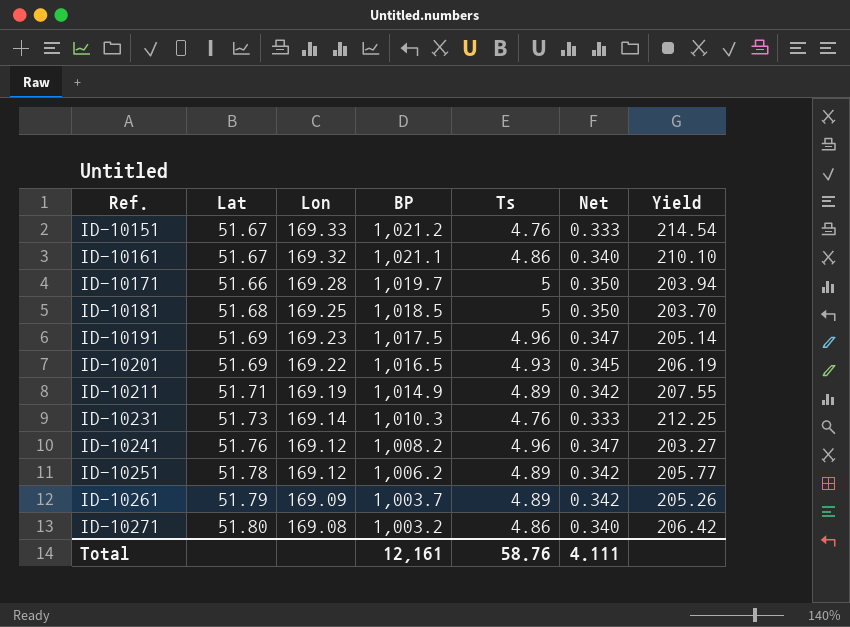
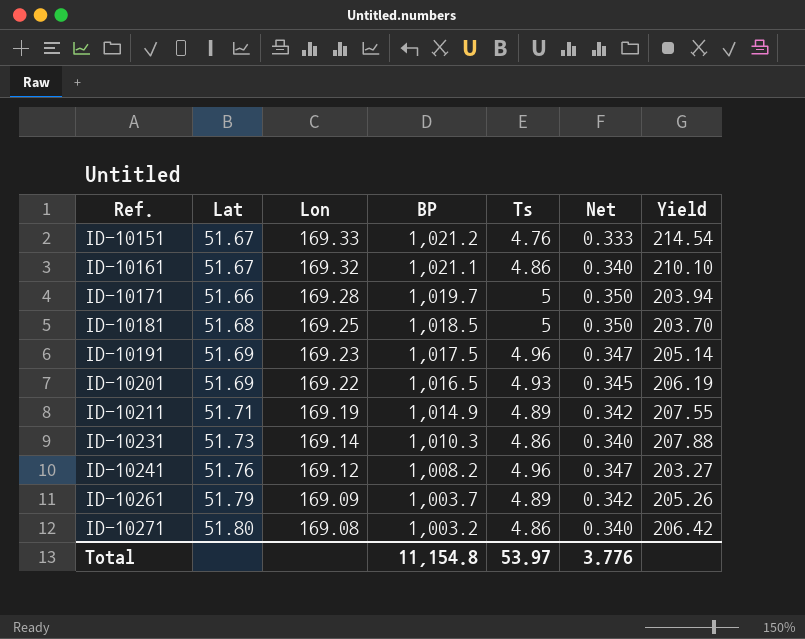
row ID-10251: 51.78 | 169.12 | 1,006.2 | 4.89 | 0.342 | 205.77 -> none
ID-10231 | Ts: 4.76 -> 4.86
ID-10231 | Net: 0.333 -> 0.340
ID-10231 | Yield: 212.25 -> 207.88
Total | BP: 12,161 -> 11,154.8
Total | Ts: 58.76 -> 53.97
Total | Net: 4.111 -> 3.776

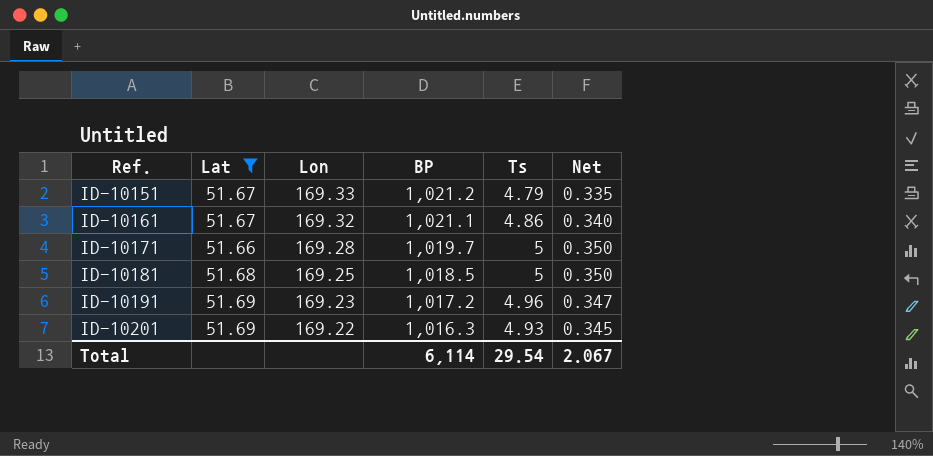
filter: none -> Lat <= 51.69
column Yield | formula: [BP] / [Ts] -> none
ID-10151 | Ts: 4.76 -> 4.79
ID-10151 | Net: 0.333 -> 0.335
ID-10191 | BP: 1,017.5 -> 1,017.2
ID-10201 | BP: 1,016.5 -> 1,016.3
Total | BP: 11,154.8 -> 6,114
Total | Ts: 53.97 -> 29.54
Total | Net: 3.776 -> 2.067

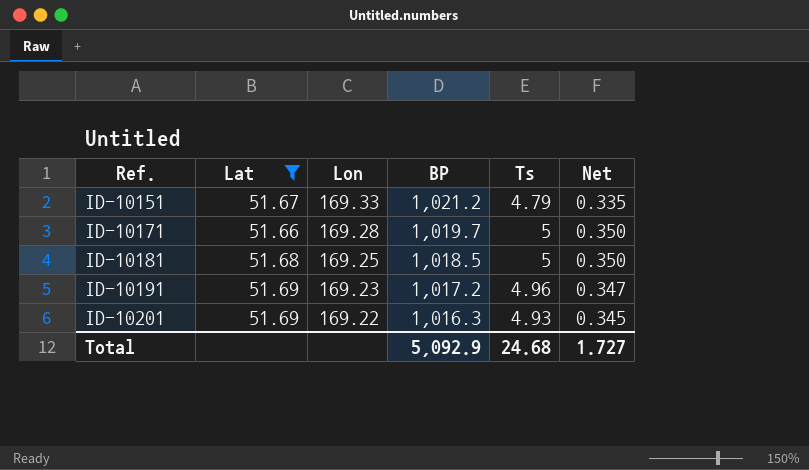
row ID-10161: 51.67 | 169.32 | 1,021.1 | 4.86 | 0.340 -> none
Total | BP: 6,114 -> 5,092.9
Total | Ts: 29.54 -> 24.68
Total | Net: 2.067 -> 1.727

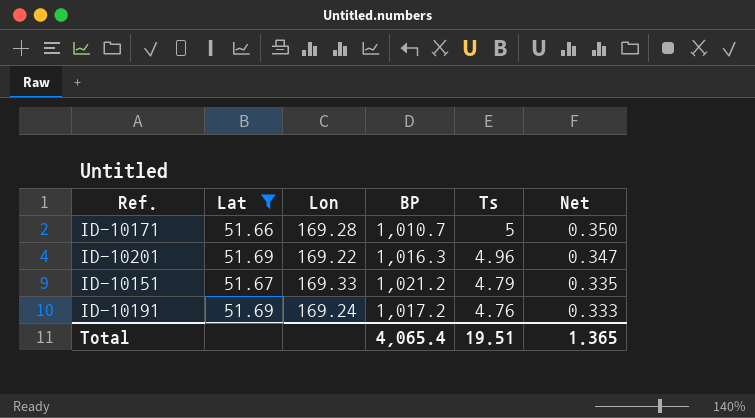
row order: Ref. ascending -> Ts descending
row ID-10181: 51.68 | 169.25 | 1,018.5 | 5 | 0.350 -> none
ID-10171 | BP: 1,019.7 -> 1,010.7
ID-10201 | Ts: 4.93 -> 4.96
ID-10201 | Net: 0.345 -> 0.347
ID-10191 | Lon: 169.23 -> 169.24
ID-10191 | Ts: 4.96 -> 4.76
ID-10191 | Net: 0.347 -> 0.333
Total | BP: 5,092.9 -> 4,065.4
Total | Ts: 24.68 -> 19.51
Total | Net: 1.727 -> 1.365

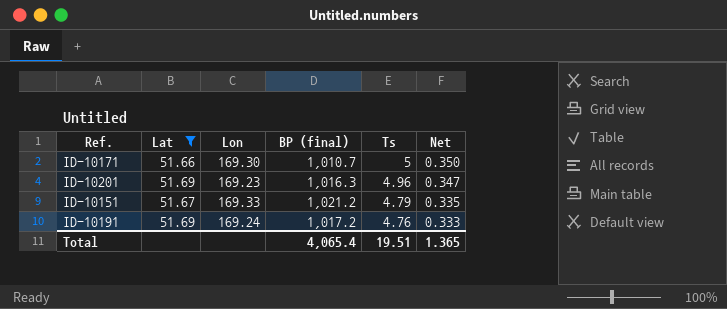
column name: BP -> BP (final)
ID-10171 | Lon: 169.28 -> 169.30
ID-10201 | Lon: 169.22 -> 169.23

